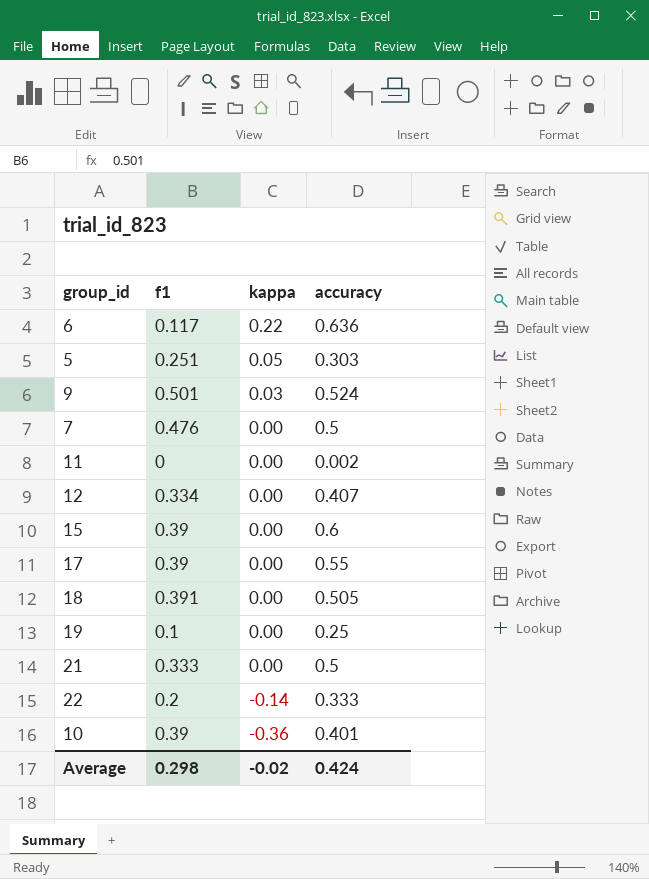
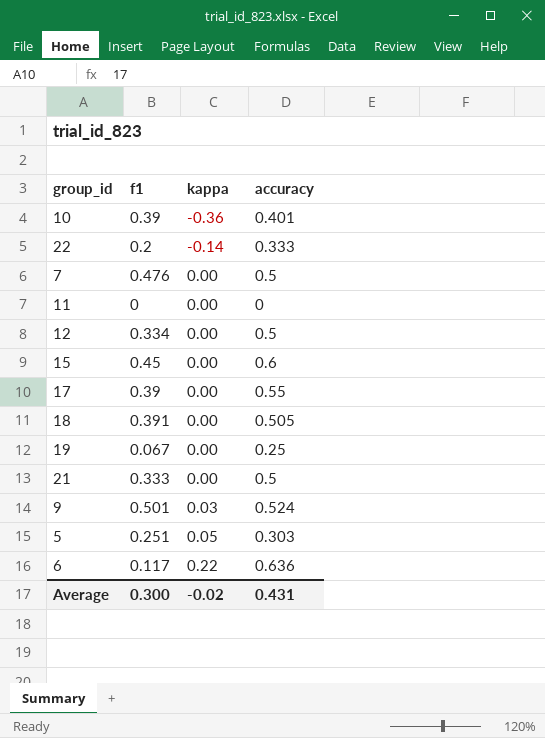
row order: kappa descending -> kappa ascending
11 | accuracy: 0.002 -> 0
12 | accuracy: 0.407 -> 0.5
15 | f1: 0.39 -> 0.45
19 | f1: 0.1 -> 0.067
Average | f1: 0.298 -> 0.300
Average | accuracy: 0.424 -> 0.431

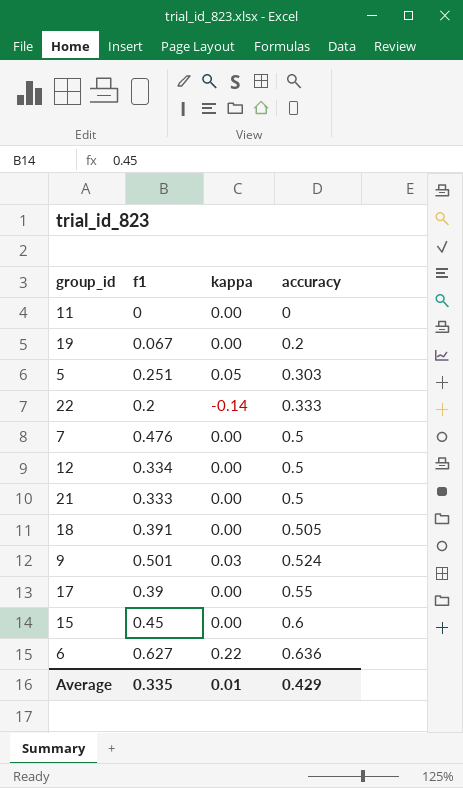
row order: kappa ascending -> accuracy ascending
row 10: 0.39 | -0.36 | 0.401 -> none
19 | accuracy: 0.25 -> 0.2
6 | f1: 0.117 -> 0.627
Average | f1: 0.300 -> 0.335
Average | kappa: -0.02 -> 0.01
Average | accuracy: 0.431 -> 0.429

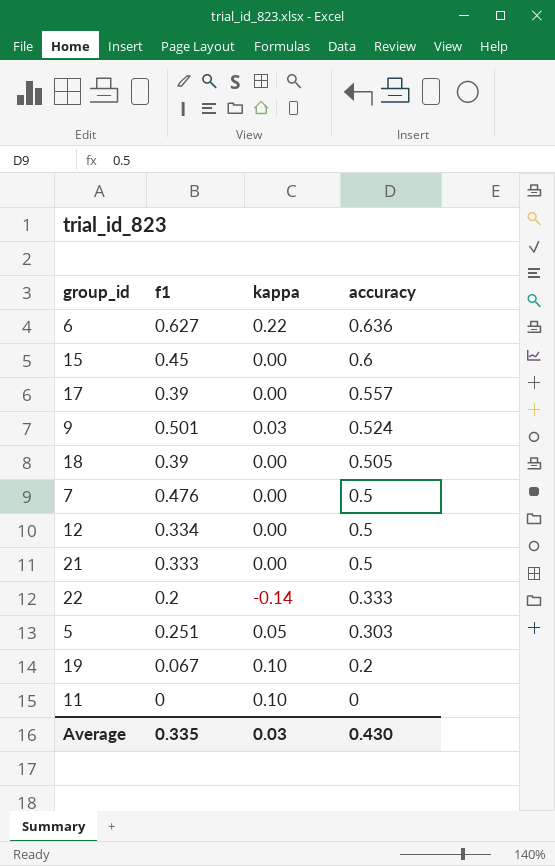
row order: accuracy ascending -> accuracy descending
17 | accuracy: 0.55 -> 0.557
18 | f1: 0.391 -> 0.39
19 | kappa: 0.00 -> 0.10
11 | kappa: 0.00 -> 0.10
Average | kappa: 0.01 -> 0.03
Average | accuracy: 0.429 -> 0.430

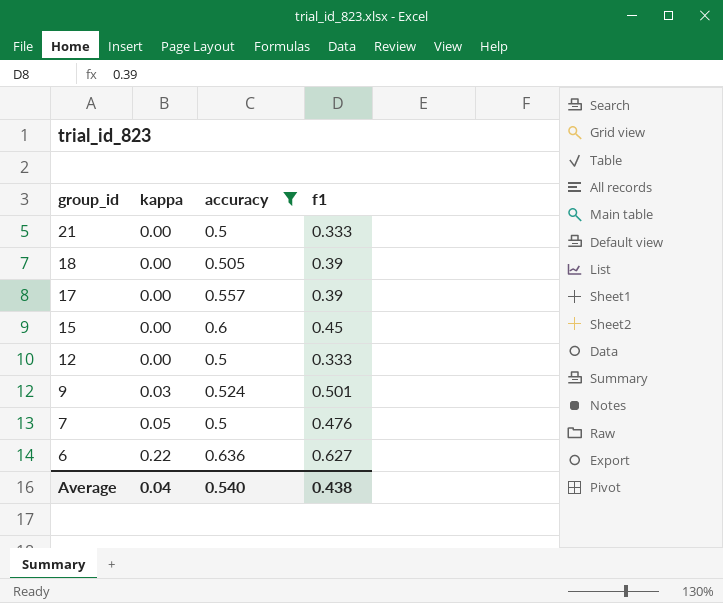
filter: none -> accuracy >= 0.5
row order: accuracy descending -> group_id descending
column f1 | position: 2 -> 4
12 | f1: 0.334 -> 0.333
7 | kappa: 0.00 -> 0.05
Average | kappa: 0.03 -> 0.04
Average | accuracy: 0.430 -> 0.540
Average | f1: 0.335 -> 0.438

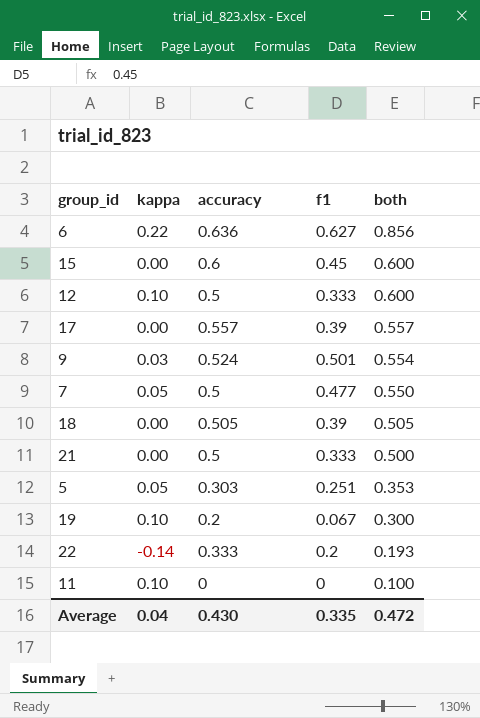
filter: accuracy >= 0.5 -> none
row order: group_id descending -> both descending
column both | formula: none -> [kappa] + [accuracy]
12 | kappa: 0.00 -> 0.10
7 | f1: 0.476 -> 0.477
Average | accuracy: 0.540 -> 0.430
Average | f1: 0.438 -> 0.335

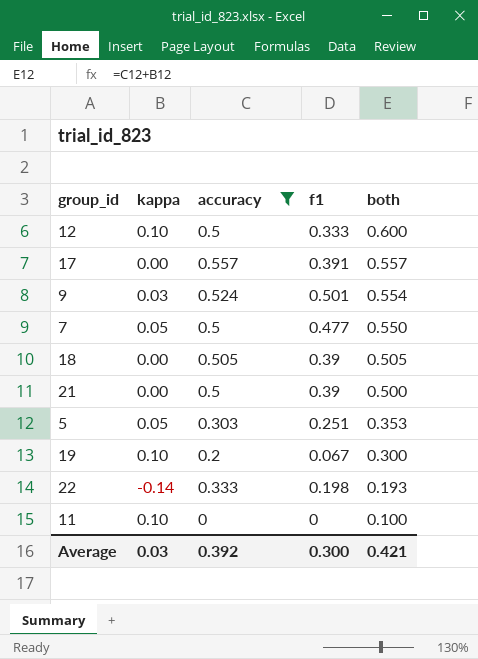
filter: none -> accuracy <= 0.557
17 | f1: 0.39 -> 0.391
21 | f1: 0.333 -> 0.39
22 | f1: 0.2 -> 0.198
Average | kappa: 0.04 -> 0.03
Average | accuracy: 0.430 -> 0.392
Average | f1: 0.335 -> 0.300
Average | both: 0.472 -> 0.421

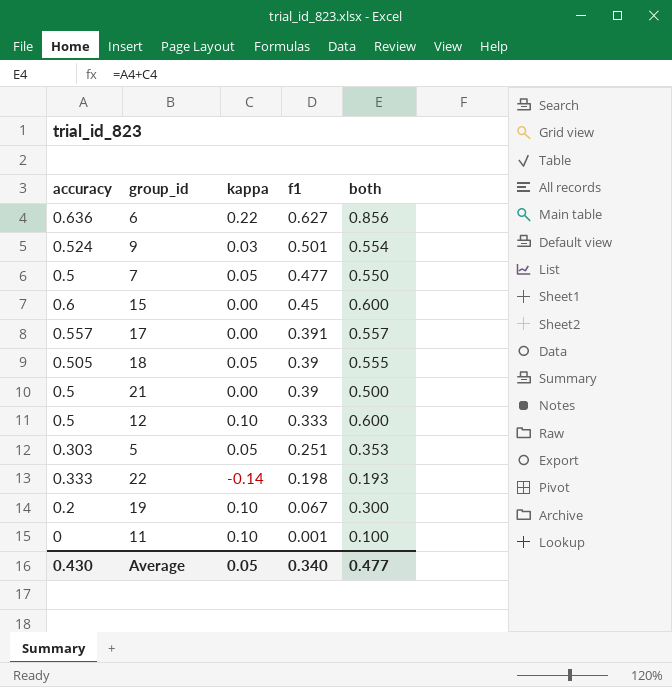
filter: accuracy <= 0.557 -> none
row order: both descending -> f1 descending
column accuracy | position: 3 -> 1
18 | kappa: 0.00 -> 0.05
18 | both: 0.505 -> 0.555
11 | f1: 0 -> 0.001
Average | accuracy: 0.392 -> 0.430
Average | kappa: 0.03 -> 0.05
Average | f1: 0.300 -> 0.340
Average | both: 0.421 -> 0.477

